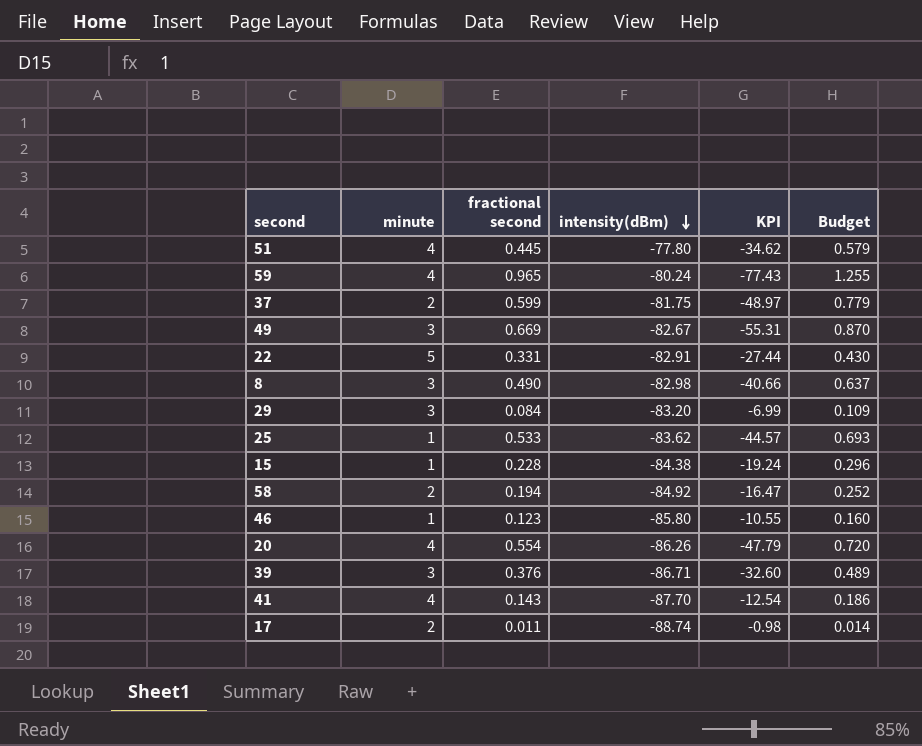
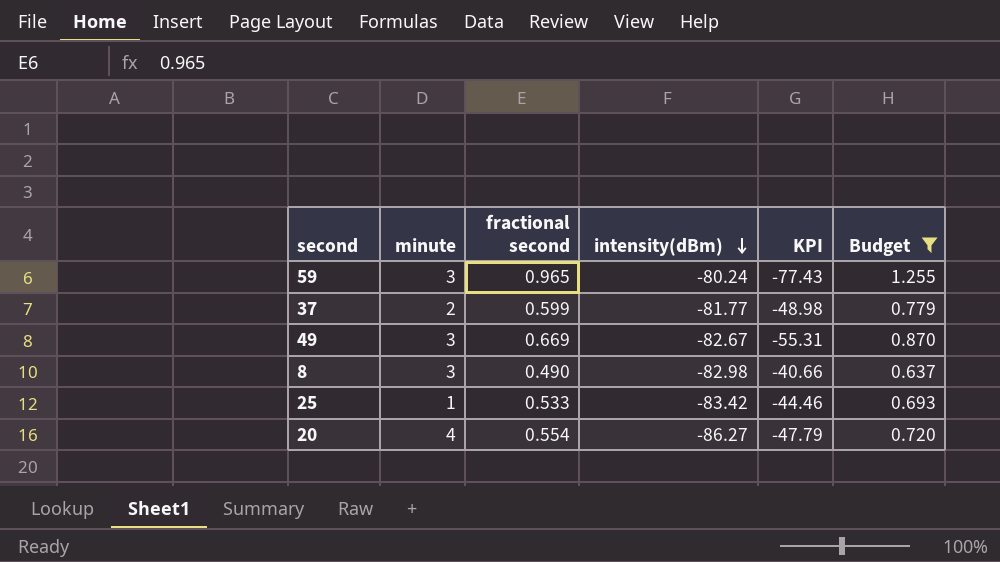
filter: none -> Budget >= 0.637
59 | minute: 4 -> 3
37 | intensity(dBm): -81.75 -> -81.77
37 | KPI: -48.97 -> -48.98
25 | intensity(dBm): -83.62 -> -83.42
25 | KPI: -44.57 -> -44.46
20 | intensity(dBm): -86.26 -> -86.27

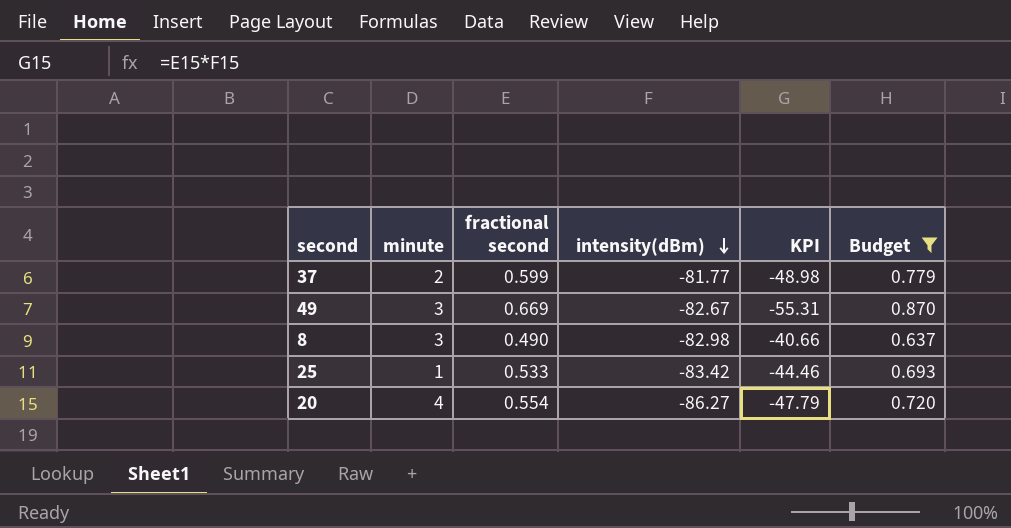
row 59: 3 | 0.965 | -80.24 | -77.43 | 1.255 -> none

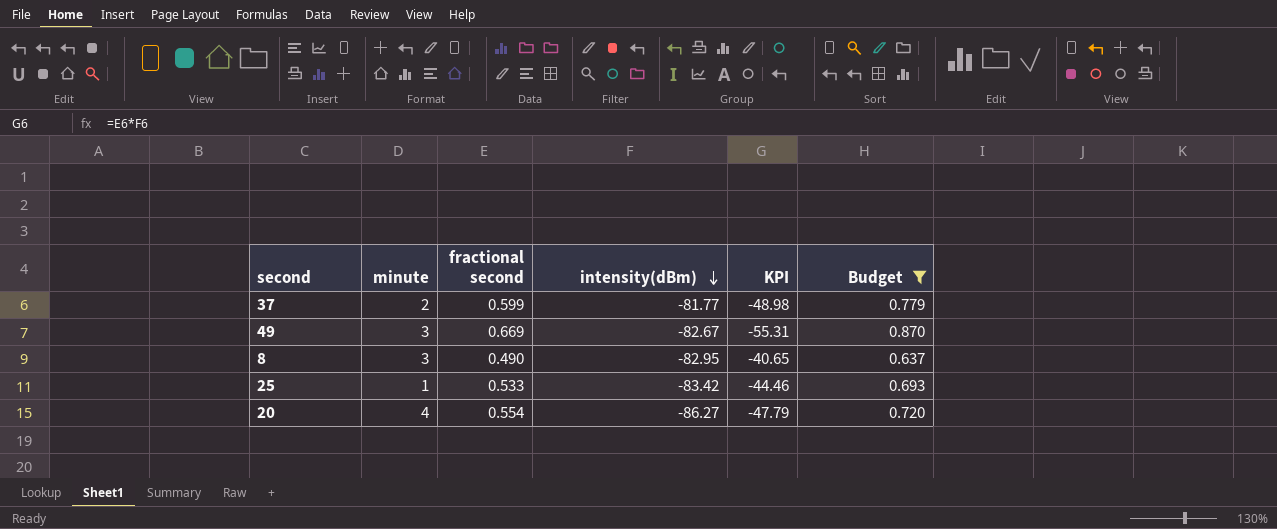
8 | intensity(dBm): -82.98 -> -82.95
8 | KPI: -40.66 -> -40.65

